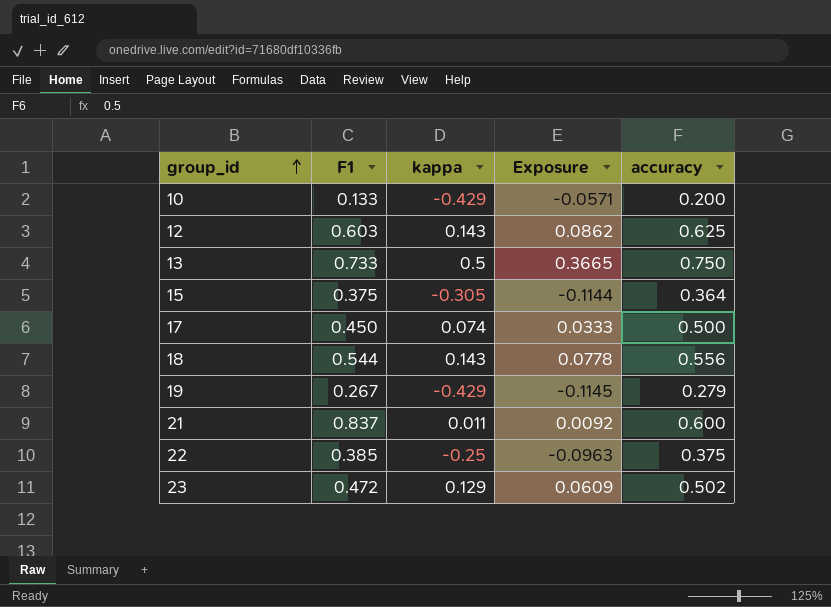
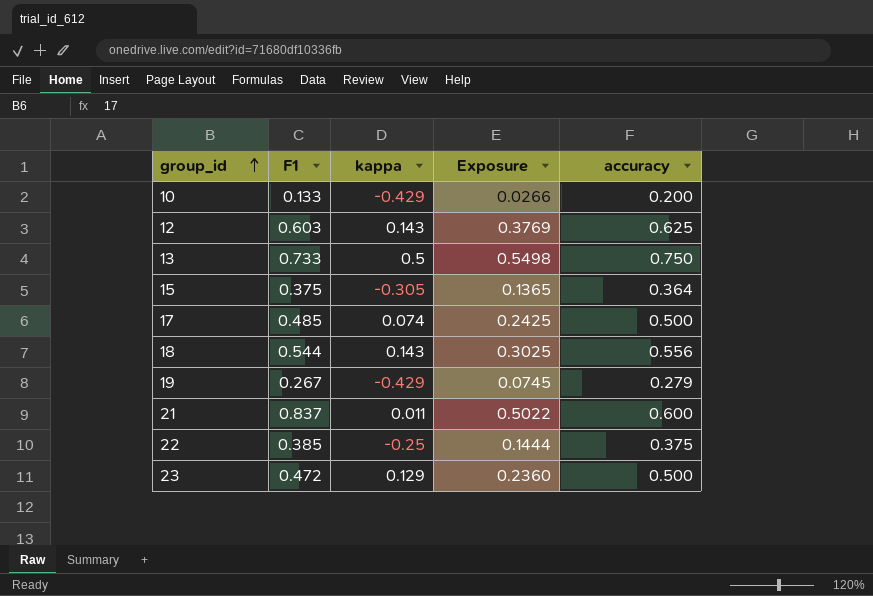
column Exposure | formula: [F1] * [kappa] -> [F1] * [accuracy]
17 | F1: 0.450 -> 0.485
23 | accuracy: 0.502 -> 0.500

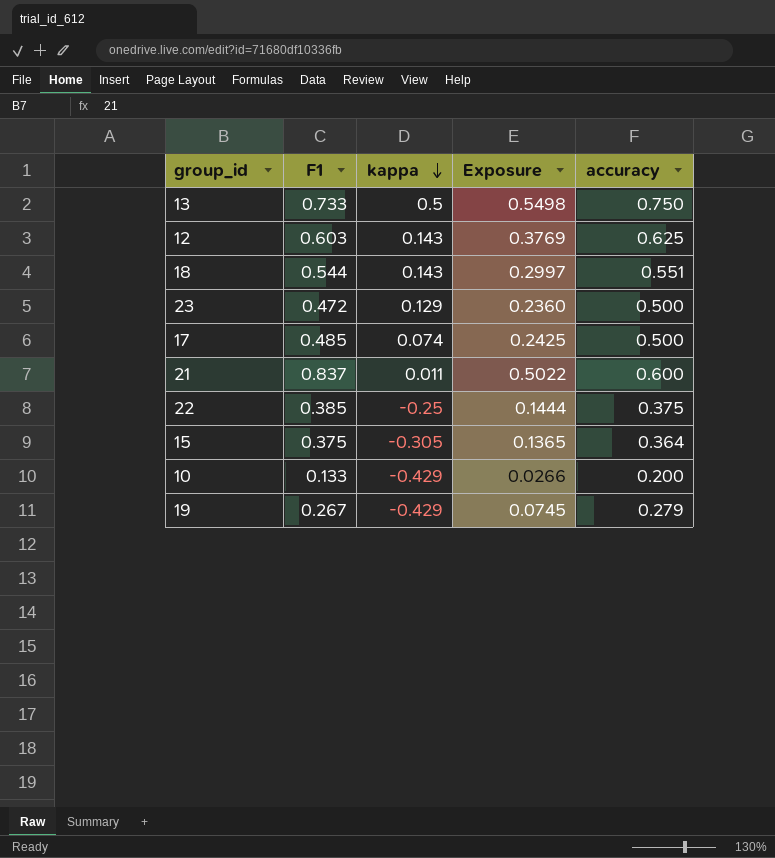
row order: group_id ascending -> kappa descending
18 | Exposure: 0.3025 -> 0.2997
18 | accuracy: 0.556 -> 0.551

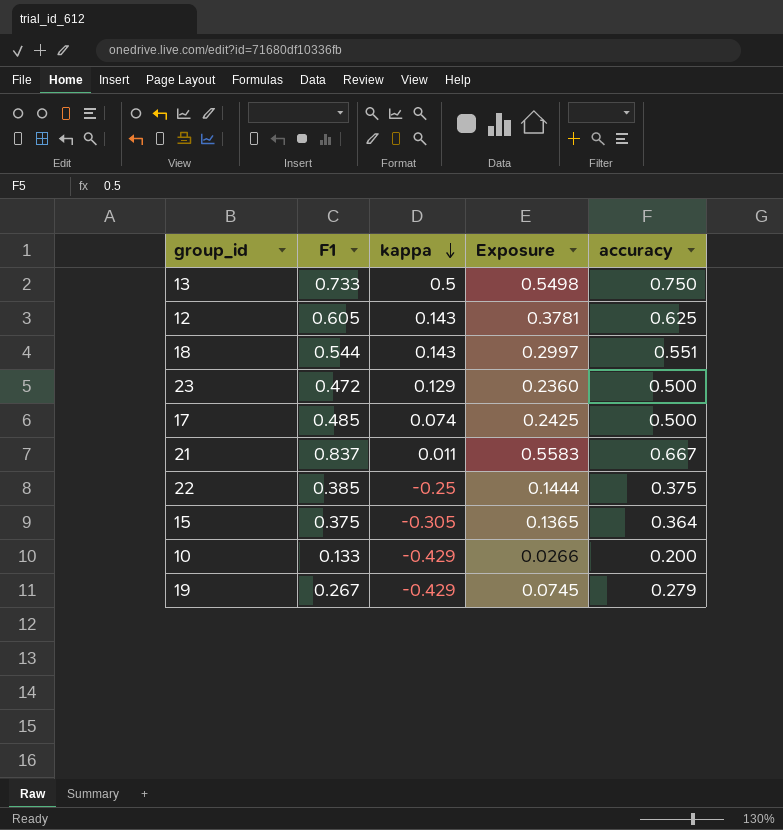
12 | F1: 0.603 -> 0.605
12 | Exposure: 0.3769 -> 0.3781
21 | Exposure: 0.5022 -> 0.5583
21 | accuracy: 0.600 -> 0.667

